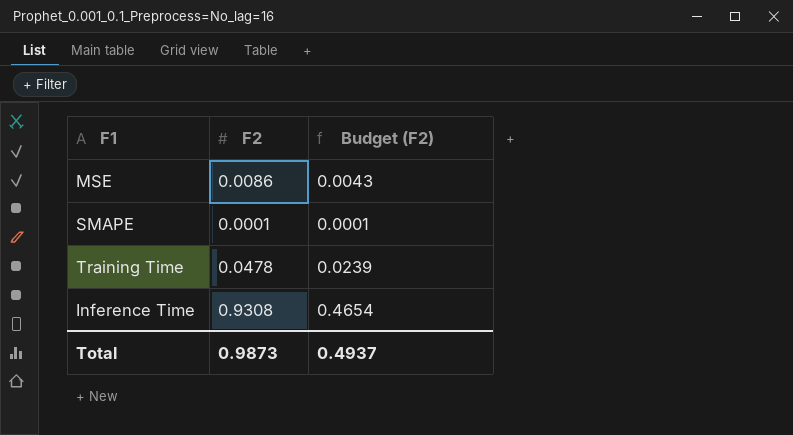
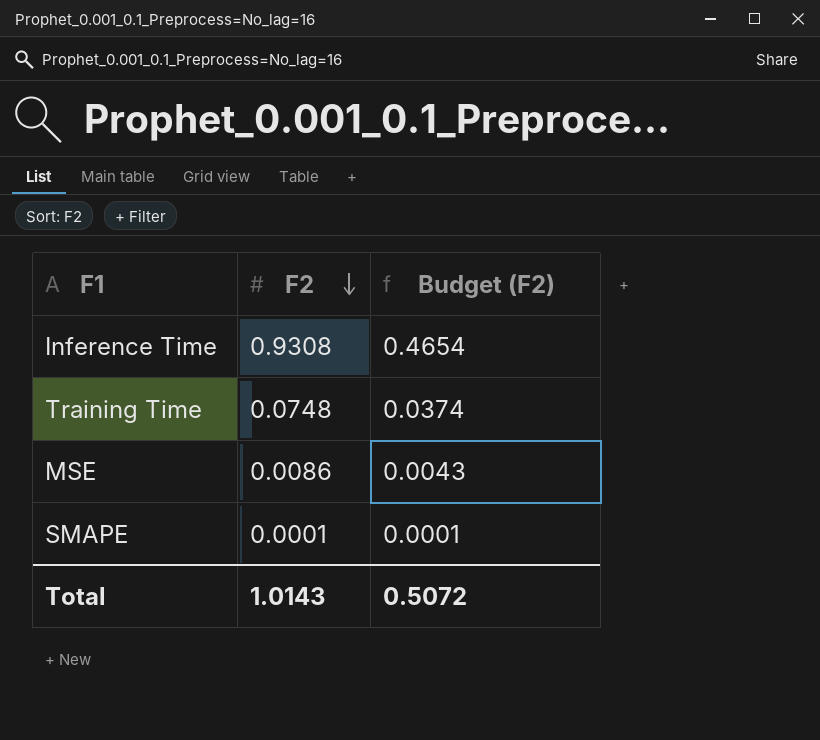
row order: none -> F2 descending
Training Time | F2: 0.0478 -> 0.0748
Training Time | Budget (F2): 0.0239 -> 0.0374
Total | F2: 0.9873 -> 1.0143
Total | Budget (F2): 0.4937 -> 0.5072

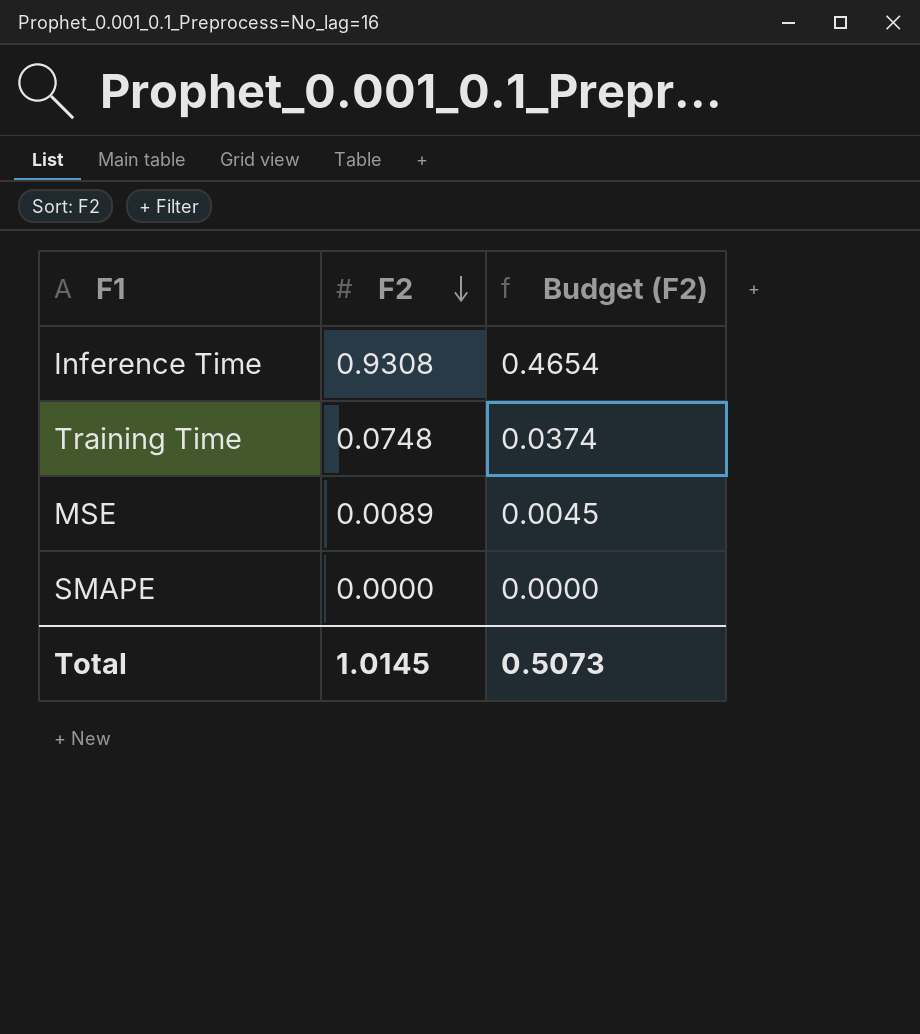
MSE | F2: 0.0086 -> 0.0089
MSE | Budget (F2): 0.0043 -> 0.0045
SMAPE | F2: 0.0001 -> 0.0000
SMAPE | Budget (F2): 0.0001 -> 0.0000
Total | F2: 1.0143 -> 1.0145
Total | Budget (F2): 0.5072 -> 0.5073

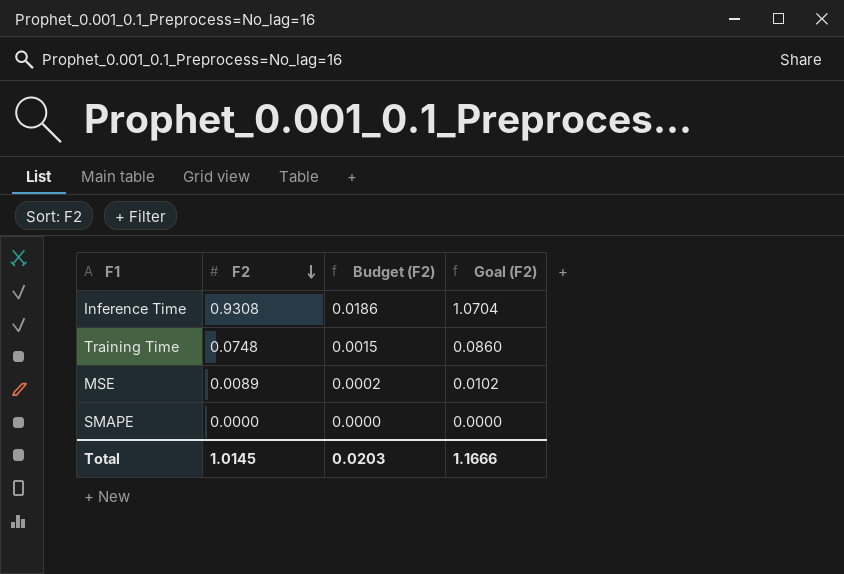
column Budget (F2) | formula: [F2] * 0.5 -> [F2] * 0.02
column Goal (F2) | formula: none -> [F2] * 1.15
Total | Budget (F2): 0.5073 -> 0.0203

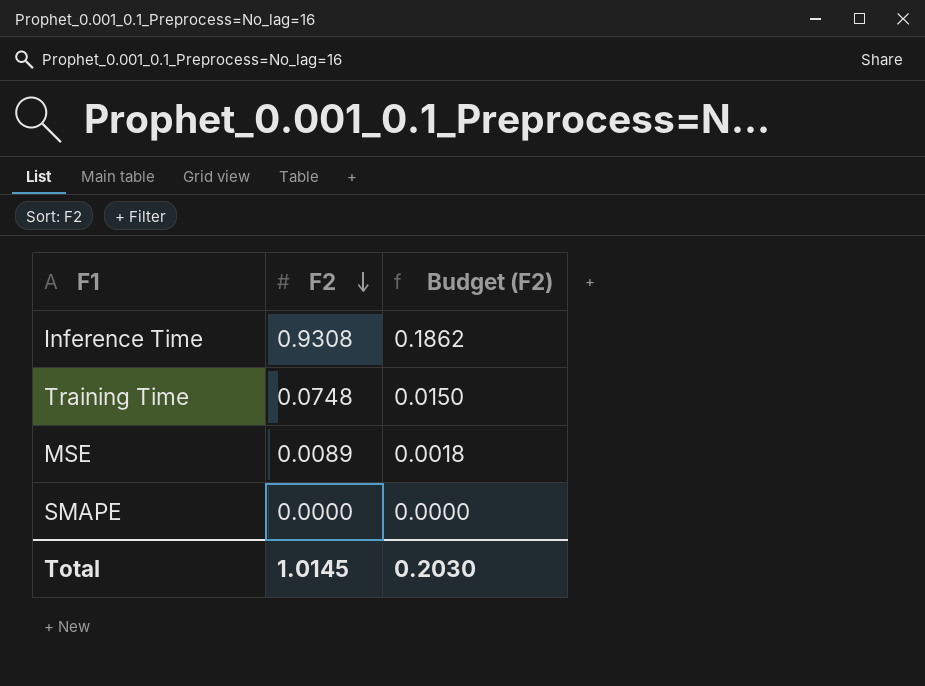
column Goal (F2) | formula: [F2] * 1.15 -> none
column Budget (F2) | formula: [F2] * 0.02 -> [F2] * 0.2
Total | Budget (F2): 0.0203 -> 0.2030

